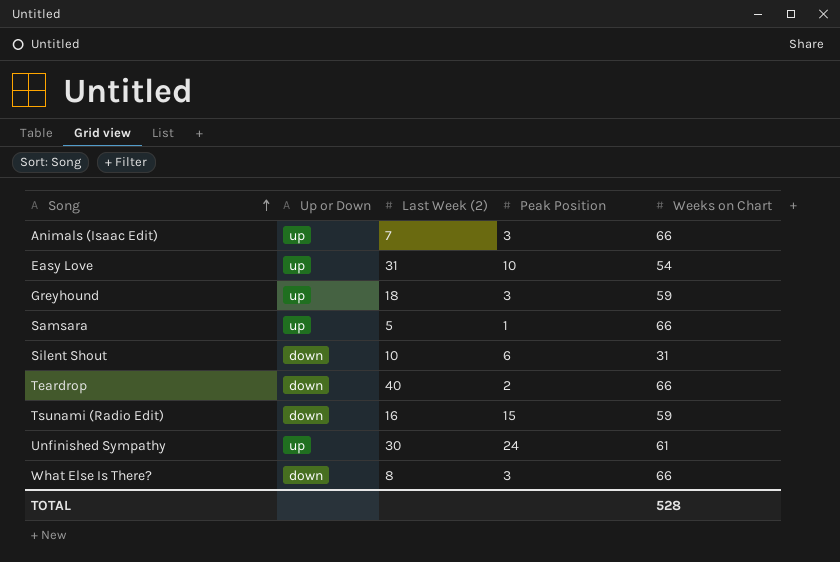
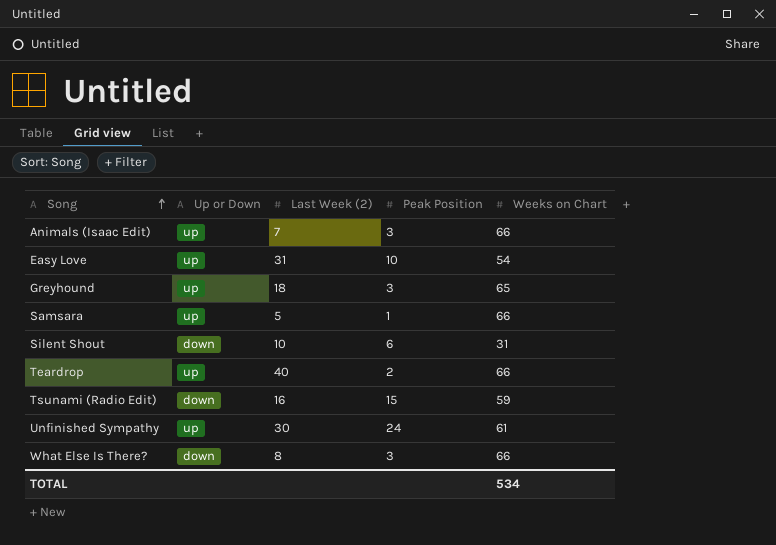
Greyhound | Weeks on Chart: 59 -> 65
Teardrop | Up or Down: down -> up
TOTAL | Weeks on Chart: 528 -> 534

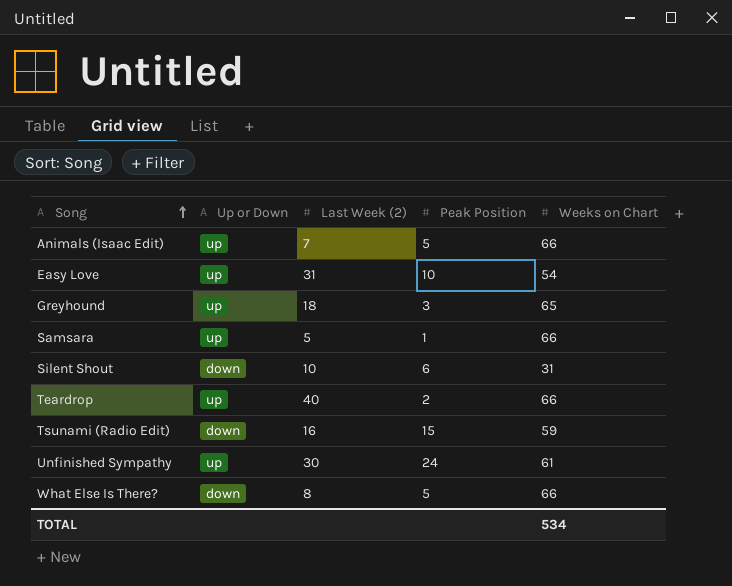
Animals (Isaac Edit) | Peak Position: 3 -> 5
What Else Is There? | Peak Position: 3 -> 5

